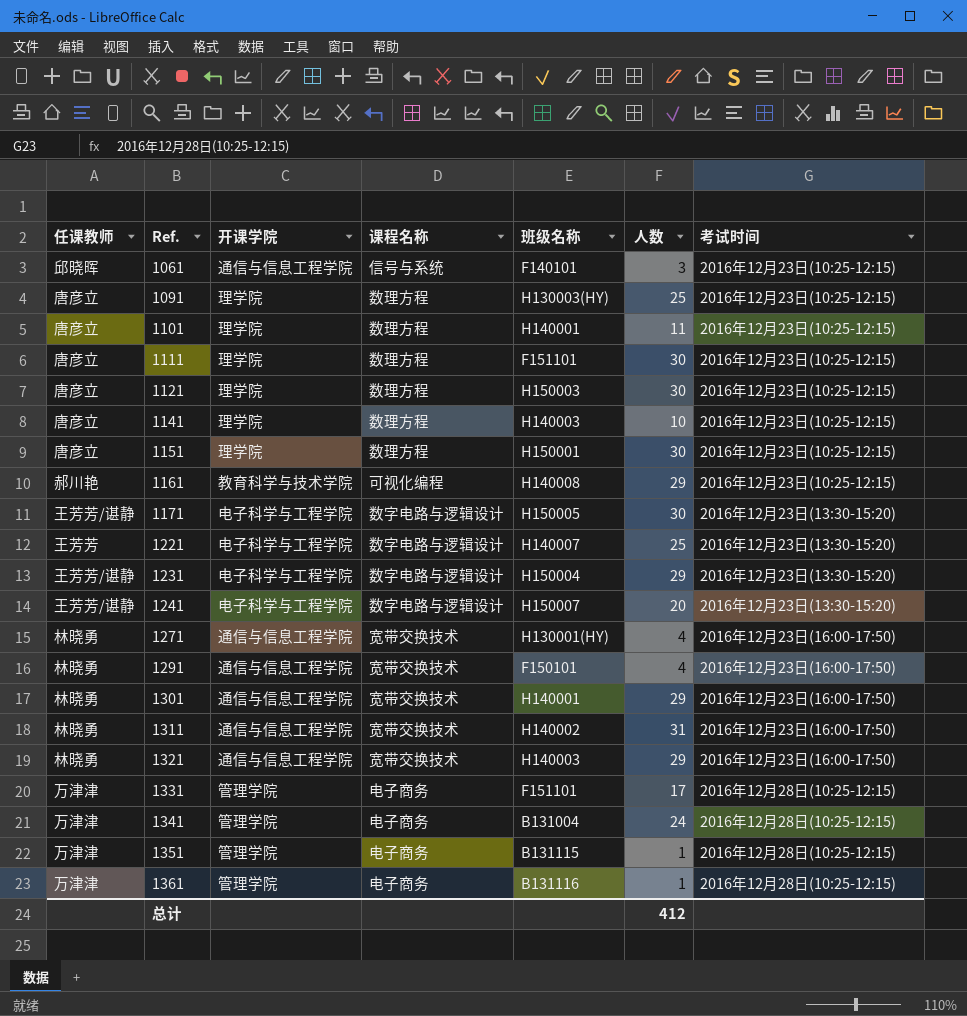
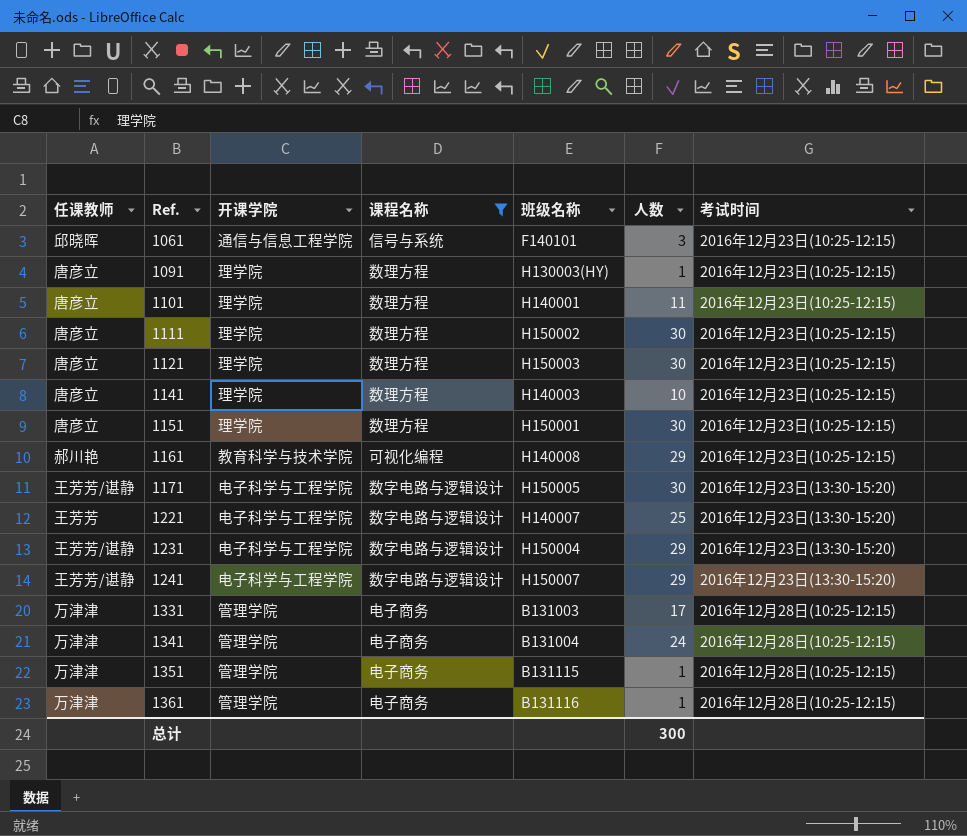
filter: none -> 课程名称 != 宽带交换技术
1091 | 人数: 25 -> 1
1111 | 班级名称: F151101 -> H150002
1241 | 人数: 20 -> 29
1331 | 班级名称: F151101 -> B131003
总计 | 人数: 412 -> 300

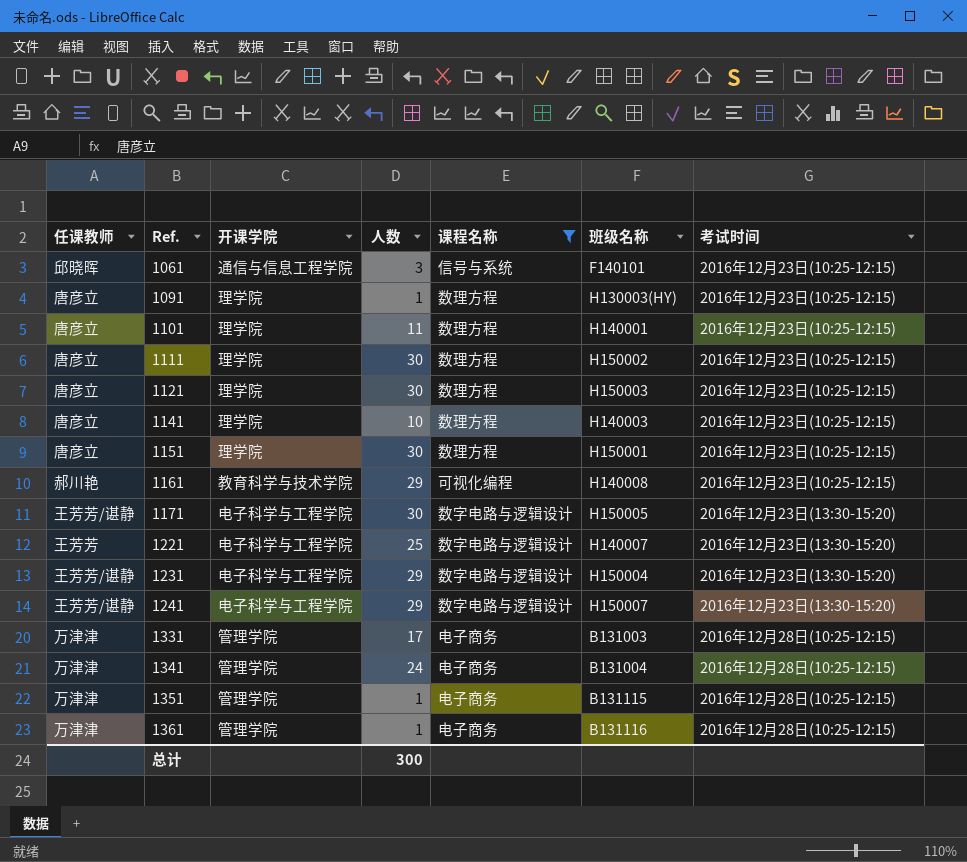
column 人数 | position: 6 -> 4

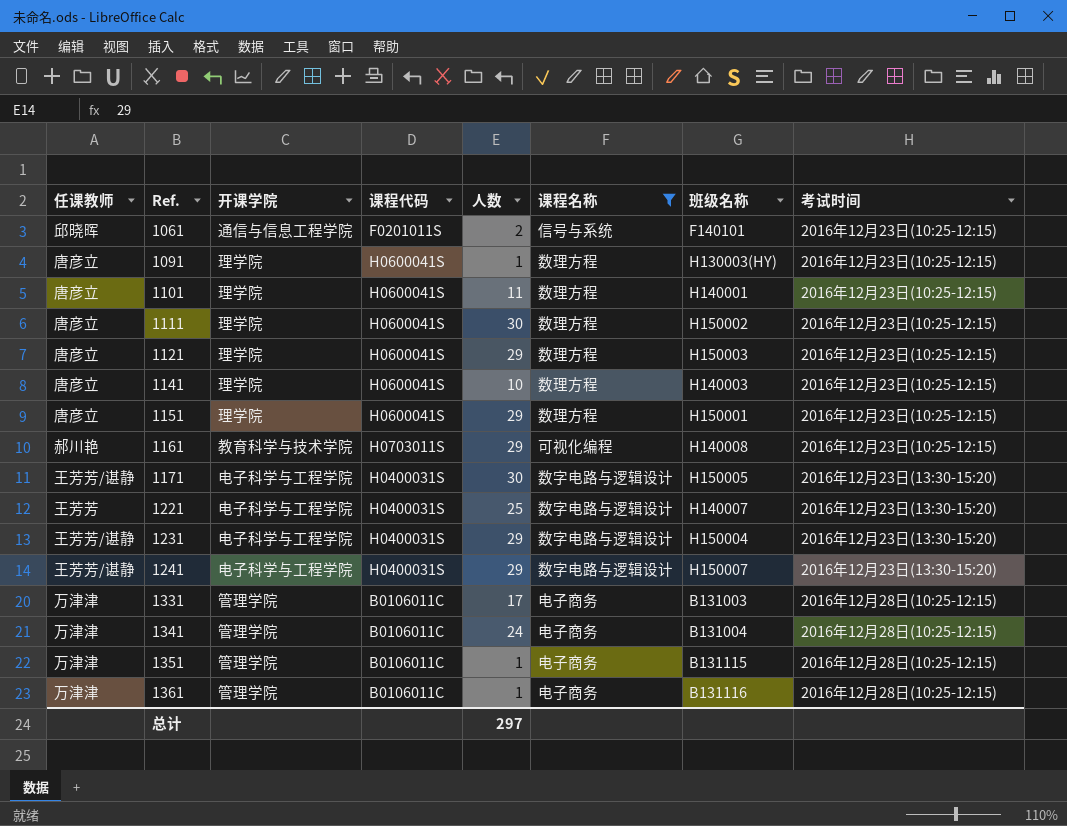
column 课程代码 | position: none -> 4
1061 | 人数: 3 -> 2
1121 | 人数: 30 -> 29
1151 | 人数: 30 -> 29
总计 | 人数: 300 -> 297

